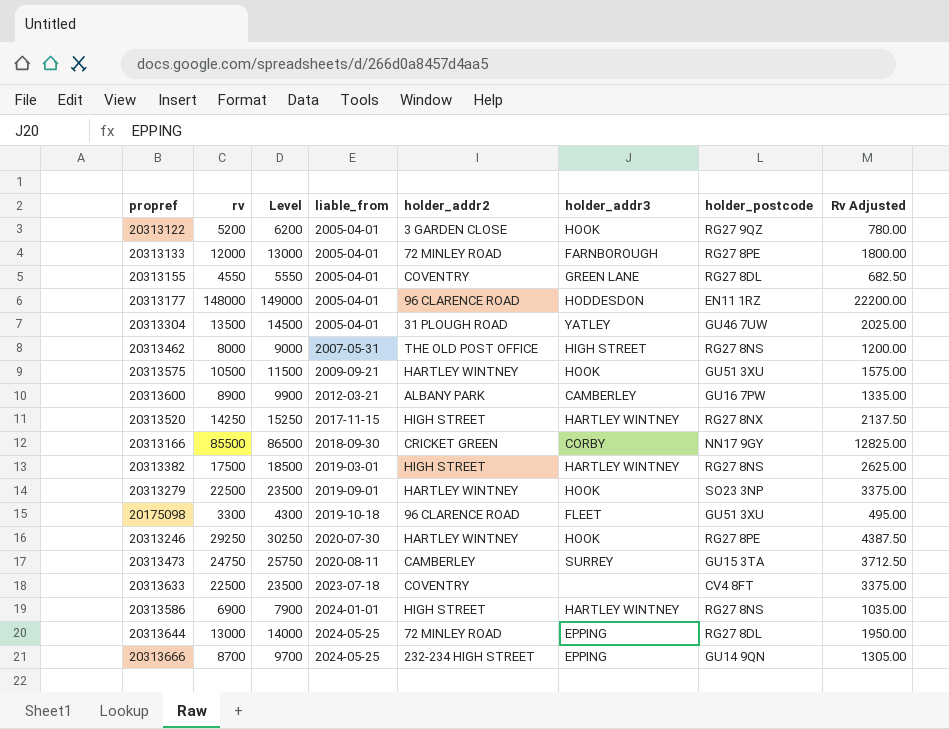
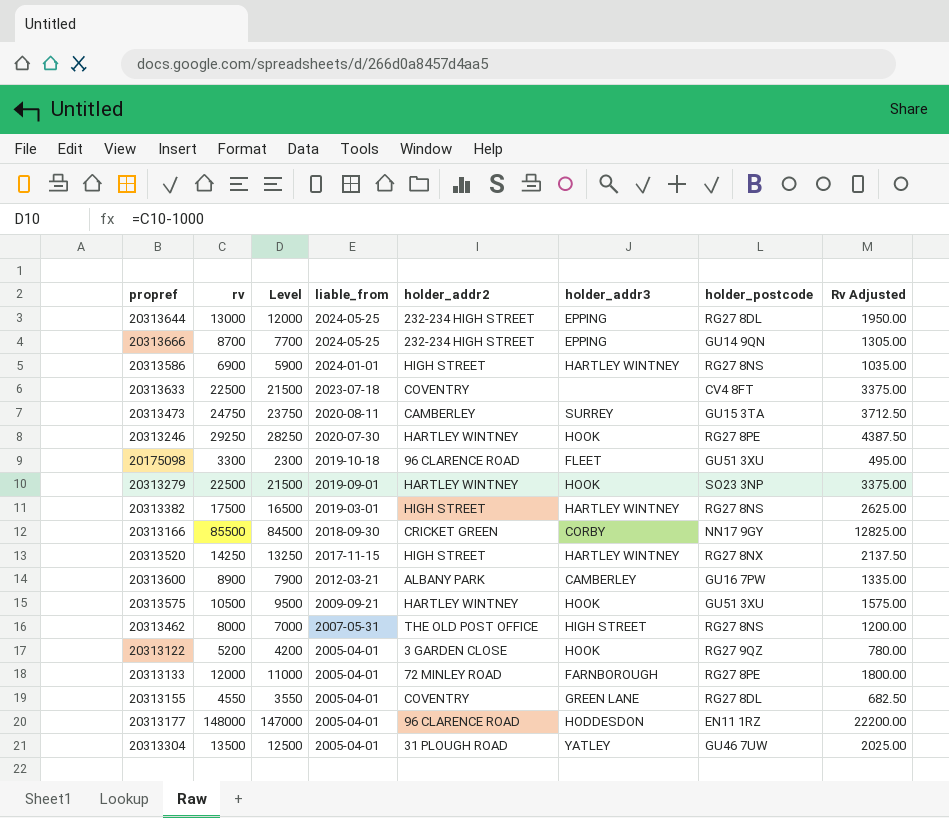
row order: liable_from ascending -> liable_from descending
column Level | formula: [rv] + 1000 -> [rv] - 1000
20313644 | holder_addr2: 72 MINLEY ROAD -> 232-234 HIGH STREET

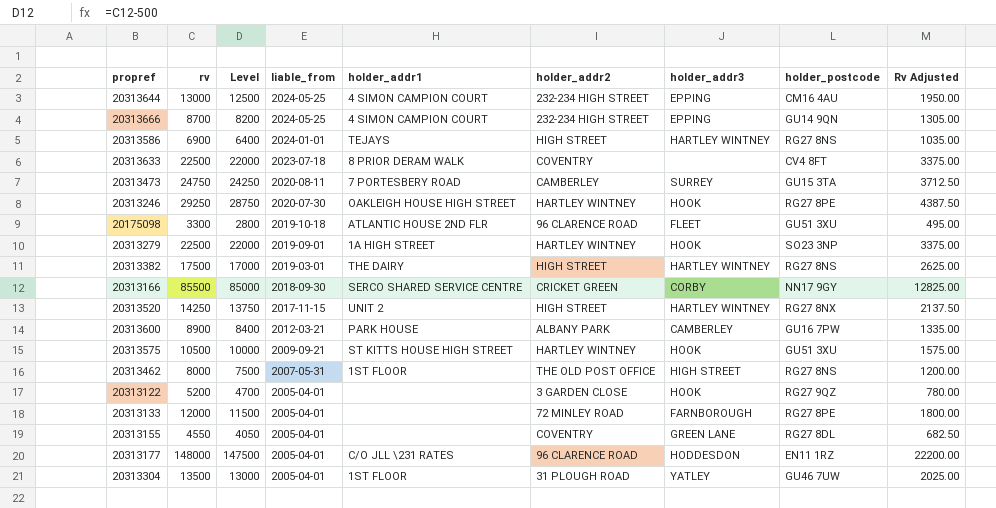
column Level | formula: [rv] - 1000 -> [rv] - 500
column holder_addr1 | position: none -> 5
20313644 | holder_postcode: RG27 8DL -> CM16 4AU

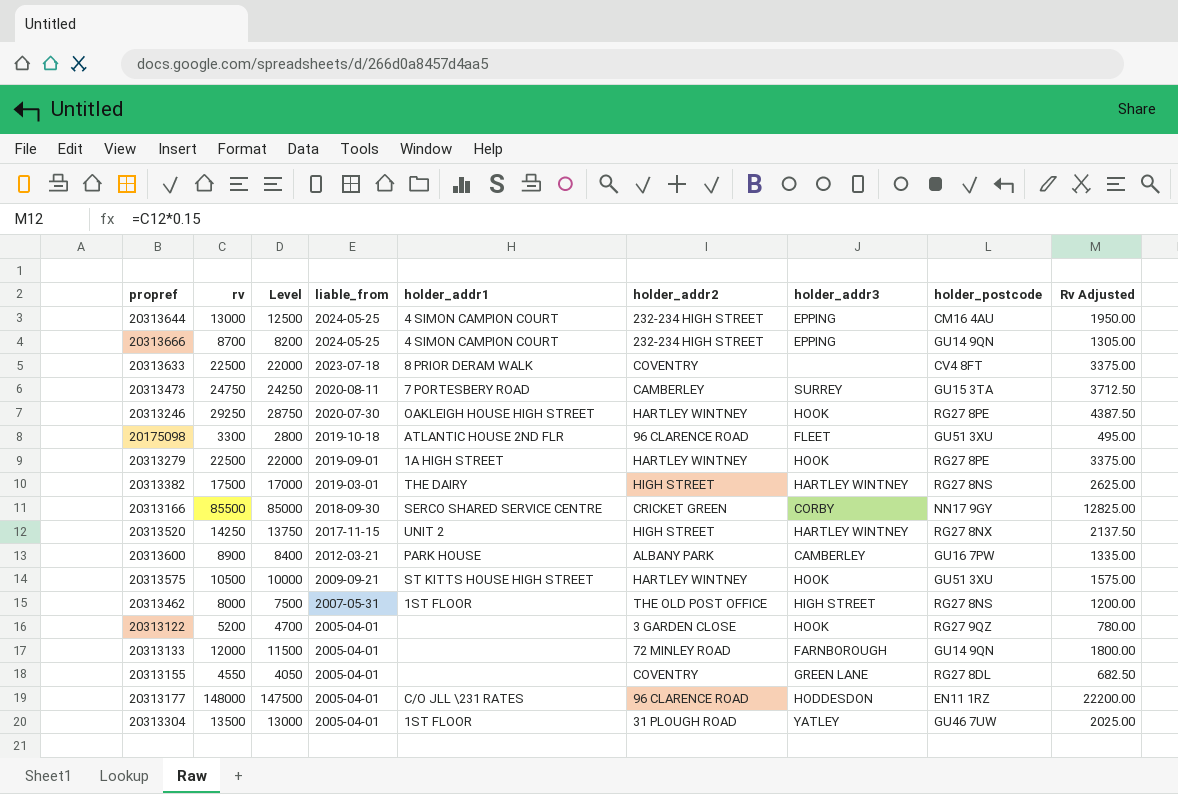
row 20313586: 6900 | 6400 | 2024-01-01 | TEJAYS | HIGH STREET | HARTLEY WINTNEY | RG27 8NS | 1035.00 -> none
20313279 | holder_postcode: SO23 3NP -> RG27 8PE
20313133 | holder_postcode: RG27 8PE -> GU14 9QN

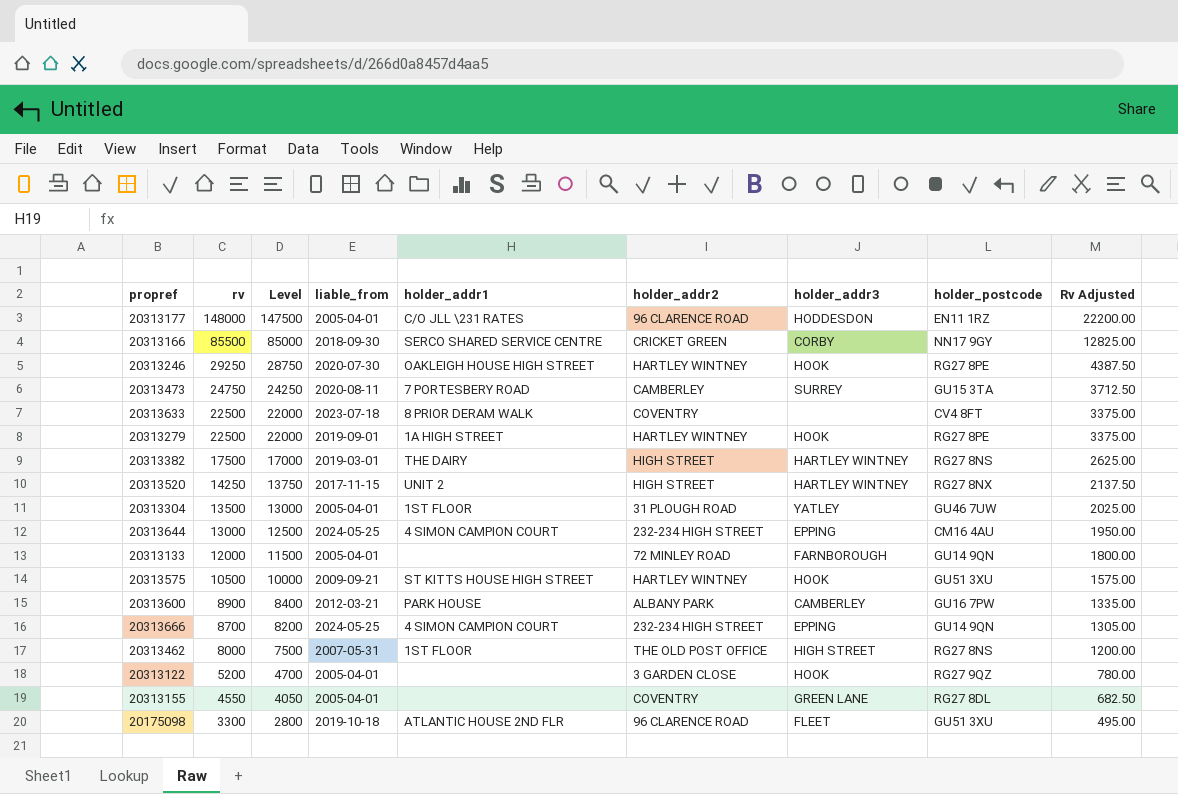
row order: liable_from descending -> rv descending

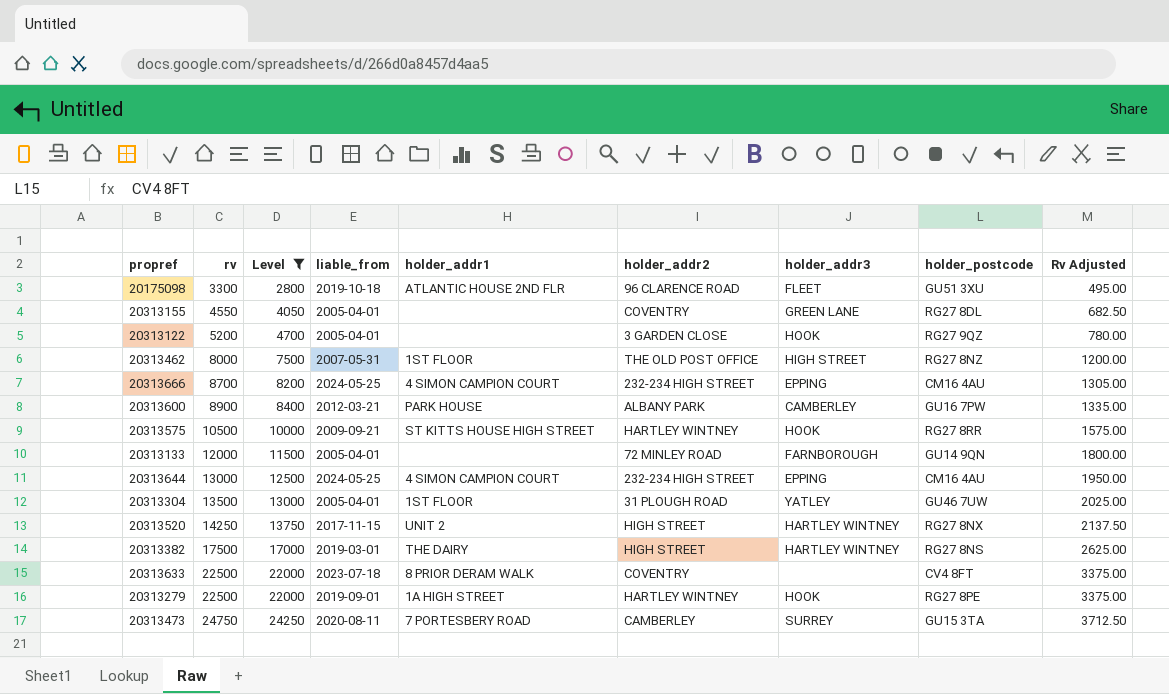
filter: none -> Level <= 24250
row order: rv descending -> rv ascending
20313462 | holder_postcode: RG27 8NS -> RG27 8NZ
20313666 | holder_postcode: GU14 9QN -> CM16 4AU
20313575 | holder_postcode: GU51 3XU -> RG27 8RR

